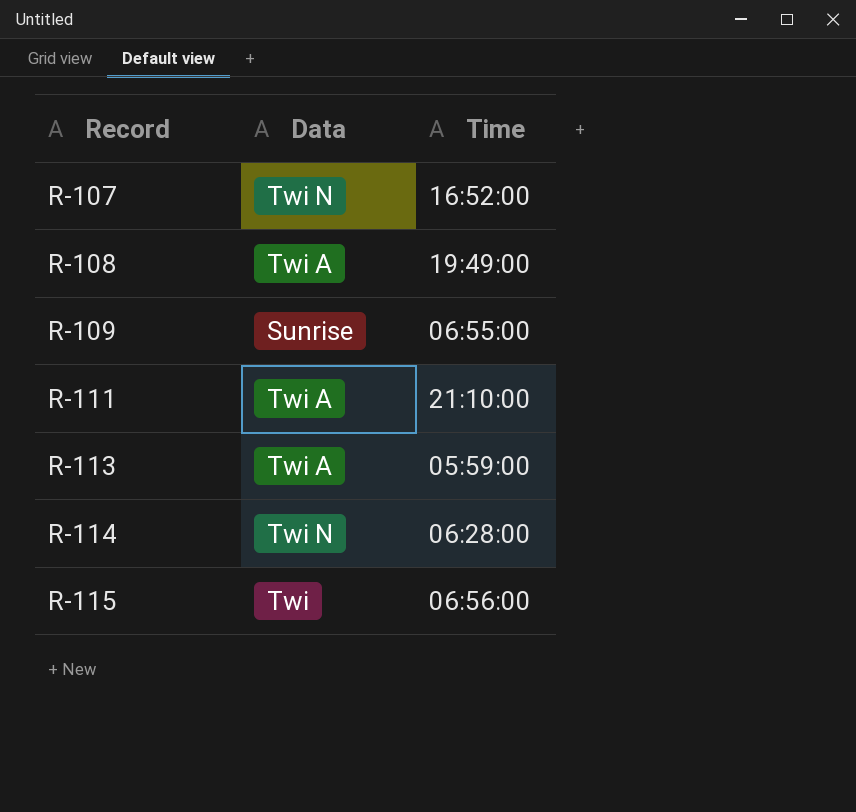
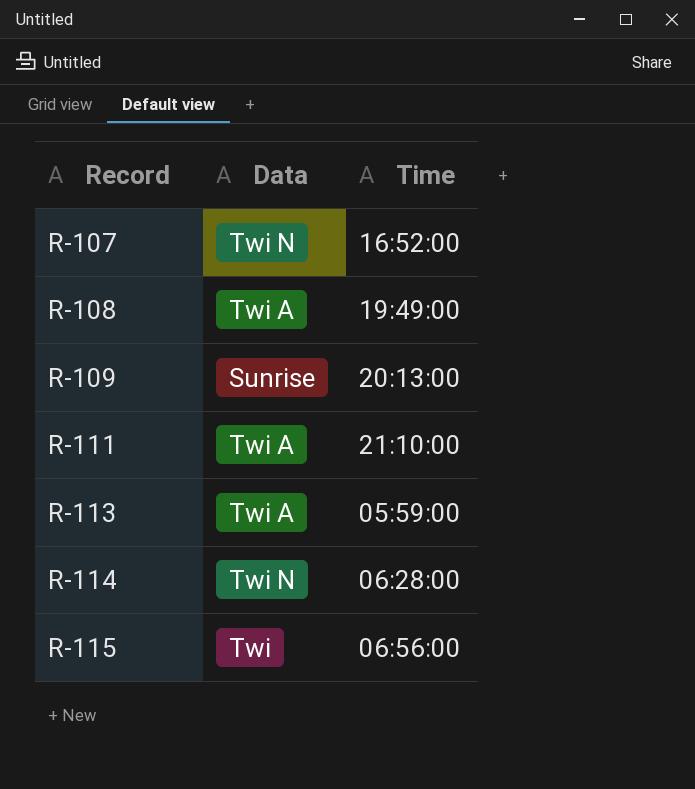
R-109 | Time: 06:55:00 -> 20:13:00

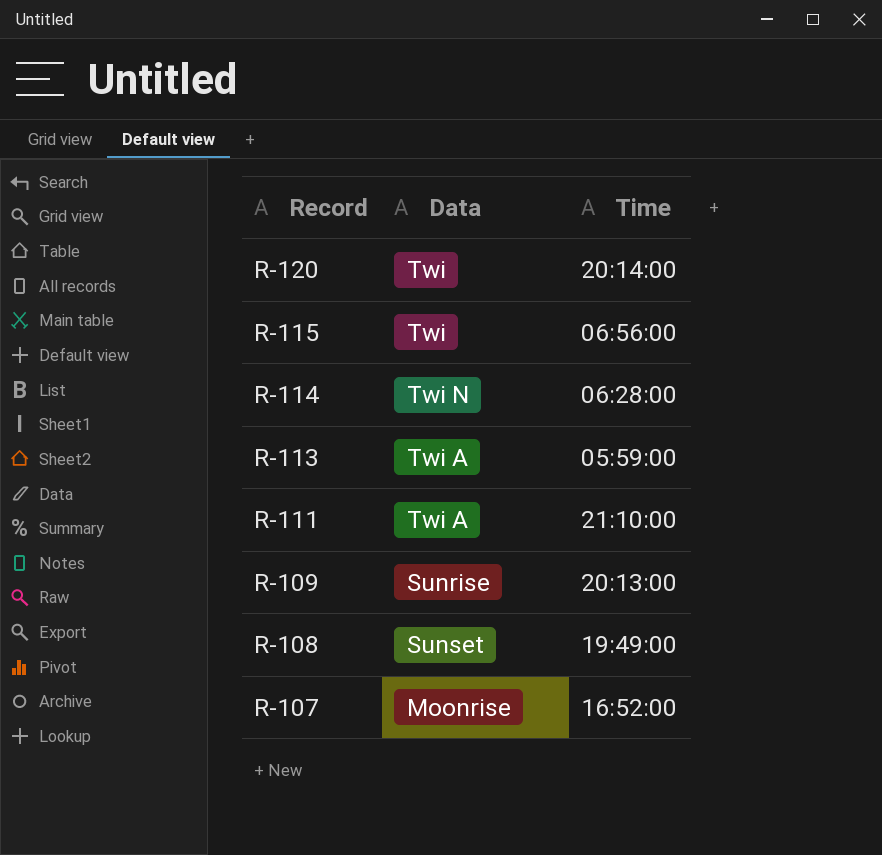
row order: Record ascending -> Record descending
row R-120: none -> Twi | 20:14:00
R-108 | Data: Twi A -> Sunset
R-107 | Data: Twi N -> Moonrise

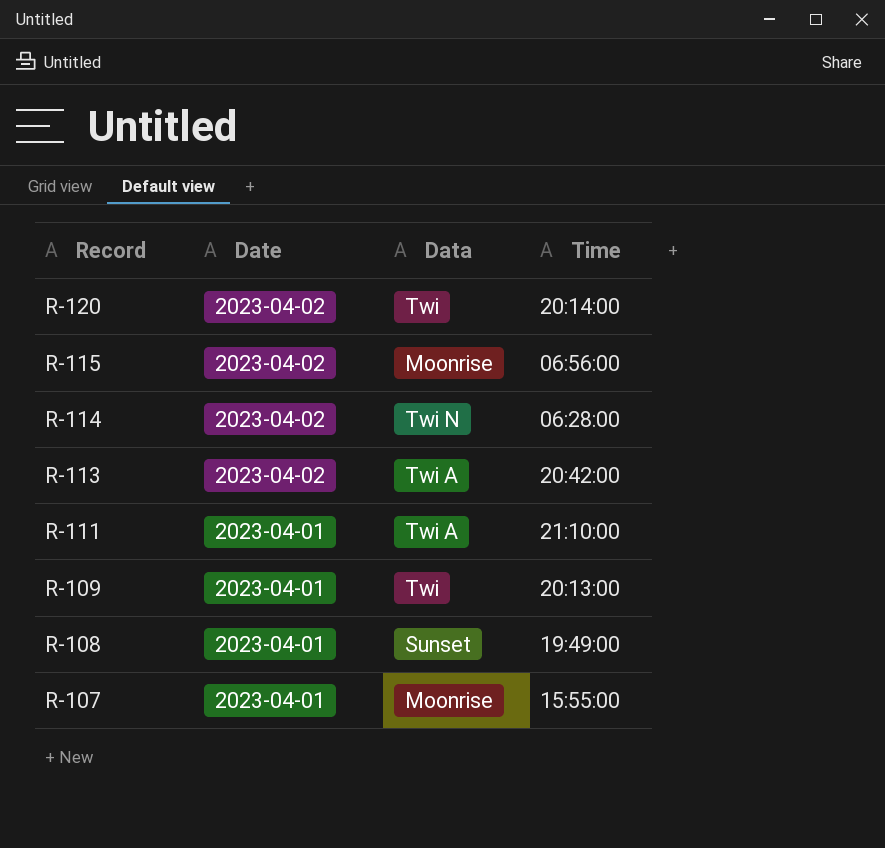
column Date | position: none -> 2
R-115 | Data: Twi -> Moonrise
R-113 | Time: 05:59:00 -> 20:42:00
R-109 | Data: Sunrise -> Twi
R-107 | Time: 16:52:00 -> 15:55:00

